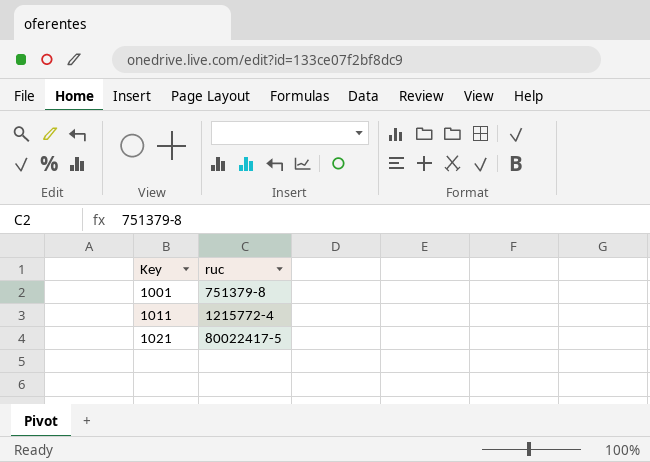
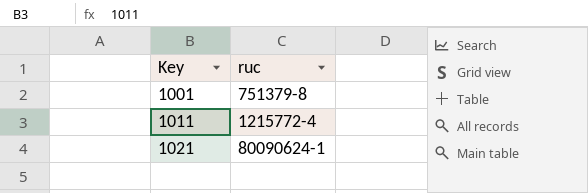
1021 | ruc: 80022417-5 -> 80090624-1

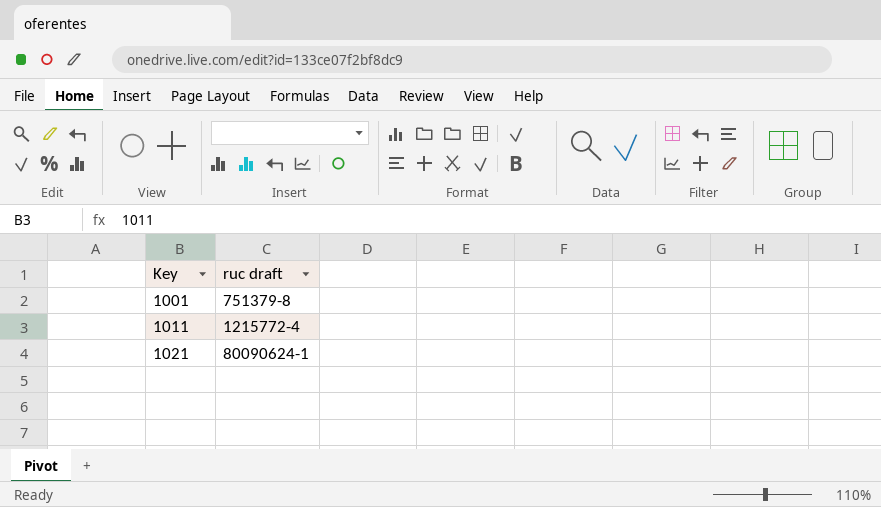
column name: ruc -> ruc draft

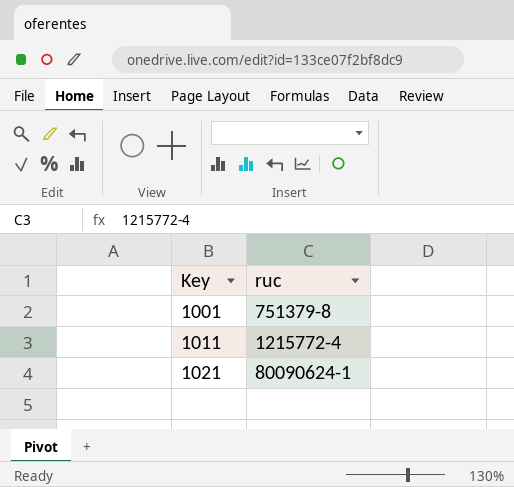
column name: ruc draft -> ruc

